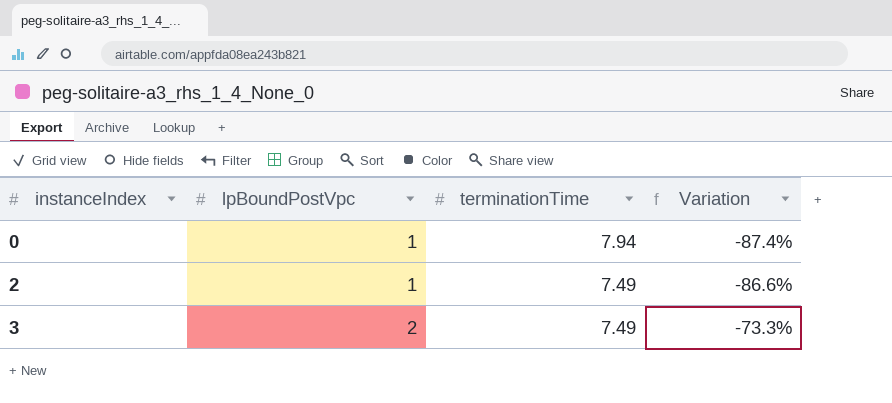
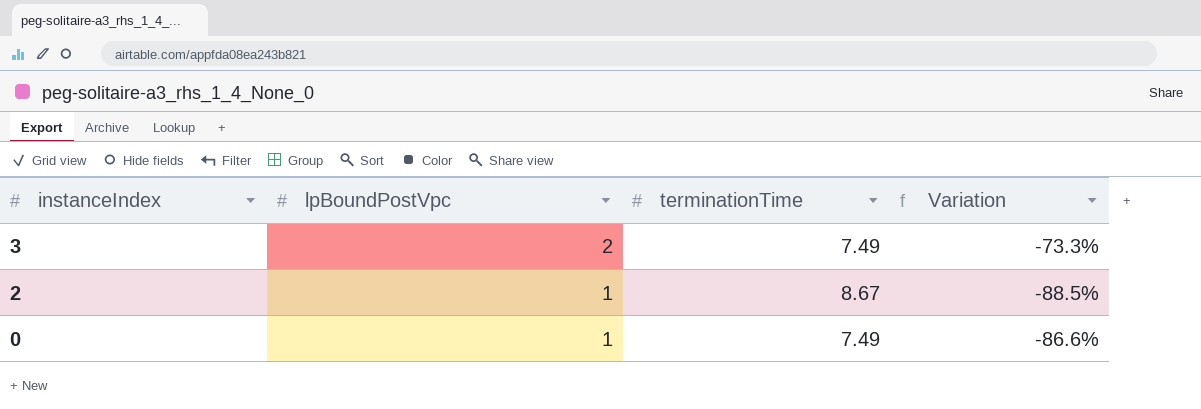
row order: instanceIndex ascending -> instanceIndex descending
2 | terminationTime: 7.49 -> 8.67
2 | Variation: -86.6% -> -88.5%
0 | terminationTime: 7.94 -> 7.49
0 | Variation: -87.4% -> -86.6%

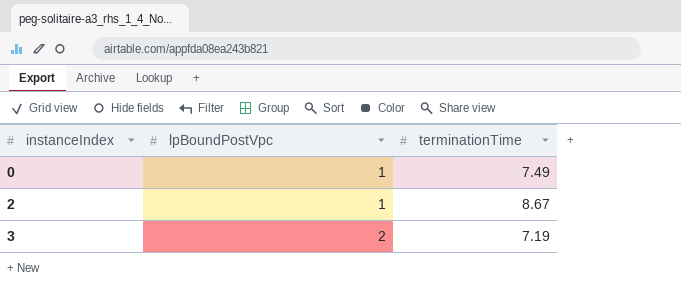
row order: instanceIndex descending -> instanceIndex ascending
column Variation | formula: ([lpBoundPostVpc] - [terminationTime]) / [terminationTime] -> none
3 | terminationTime: 7.49 -> 7.19

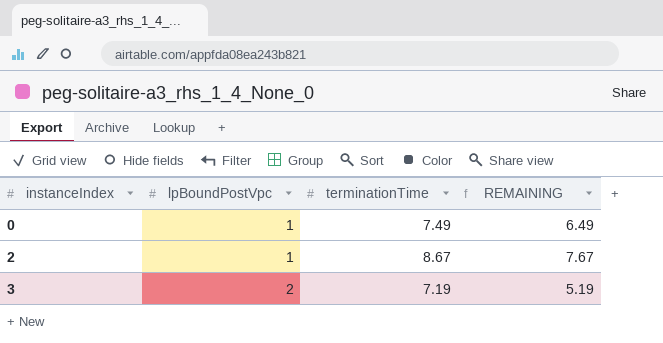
column REMAINING | formula: none -> [terminationTime] - [lpBoundPostVpc]

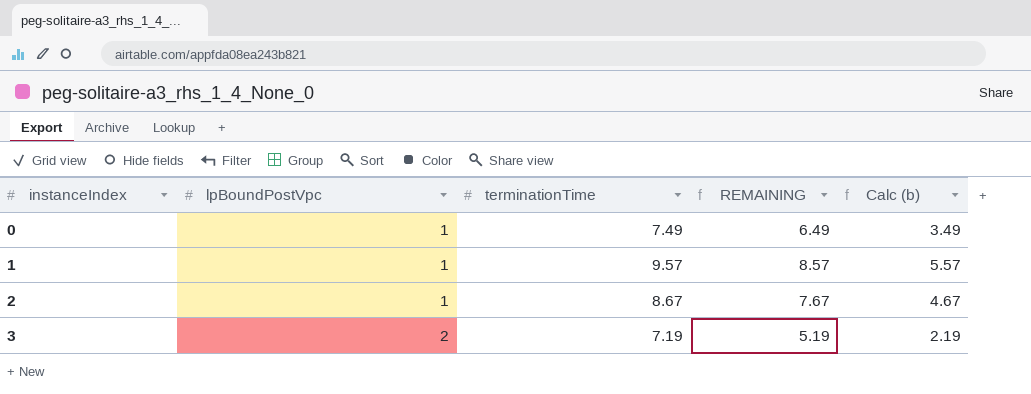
column Calc (b) | formula: none -> [REMAINING] - 3
row 1: none -> 1 | 9.57 | 8.57 | 5.57

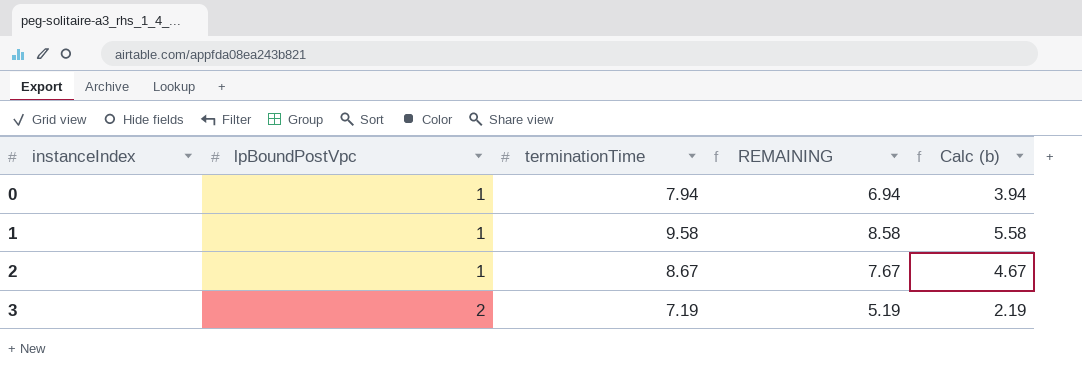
0 | terminationTime: 7.49 -> 7.94
0 | REMAINING: 6.49 -> 6.94
0 | Calc (b): 3.49 -> 3.94
1 | terminationTime: 9.57 -> 9.58
1 | REMAINING: 8.57 -> 8.58
1 | Calc (b): 5.57 -> 5.58

